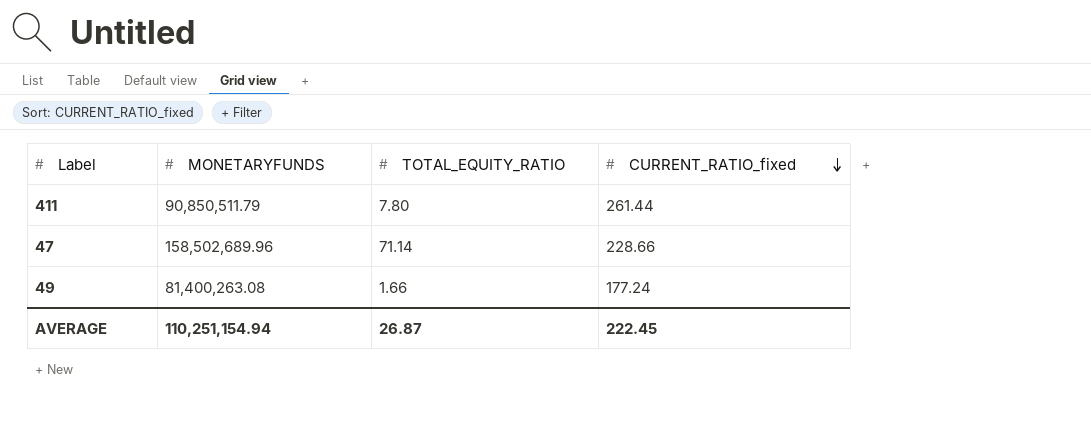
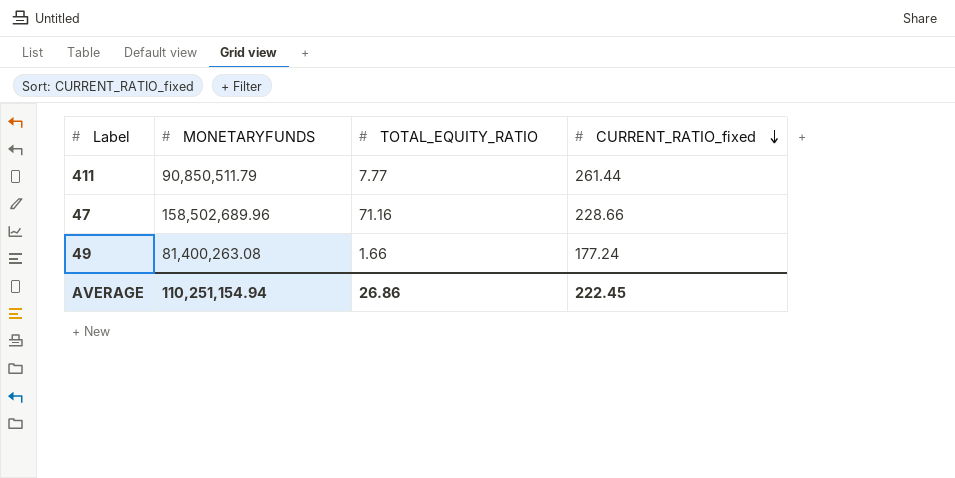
411 | TOTAL_EQUITY_RATIO: 7.80 -> 7.77
47 | TOTAL_EQUITY_RATIO: 71.14 -> 71.16
AVERAGE | TOTAL_EQUITY_RATIO: 26.87 -> 26.86

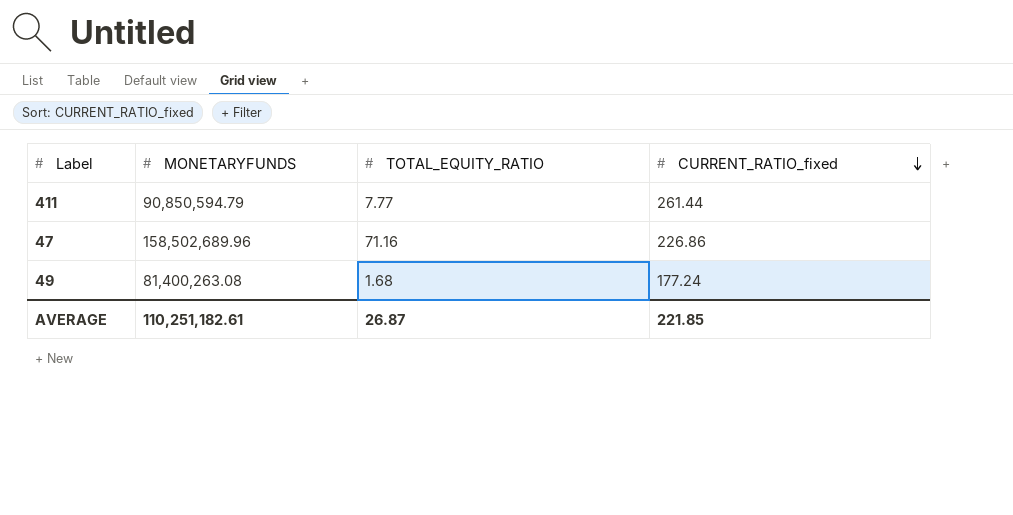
411 | MONETARYFUNDS: 90,850,511.79 -> 90,850,594.79
47 | CURRENT_RATIO_fixed: 228.66 -> 226.86
49 | TOTAL_EQUITY_RATIO: 1.66 -> 1.68
AVERAGE | MONETARYFUNDS: 110,251,154.94 -> 110,251,182.61
AVERAGE | TOTAL_EQUITY_RATIO: 26.86 -> 26.87
AVERAGE | CURRENT_RATIO_fixed: 222.45 -> 221.85

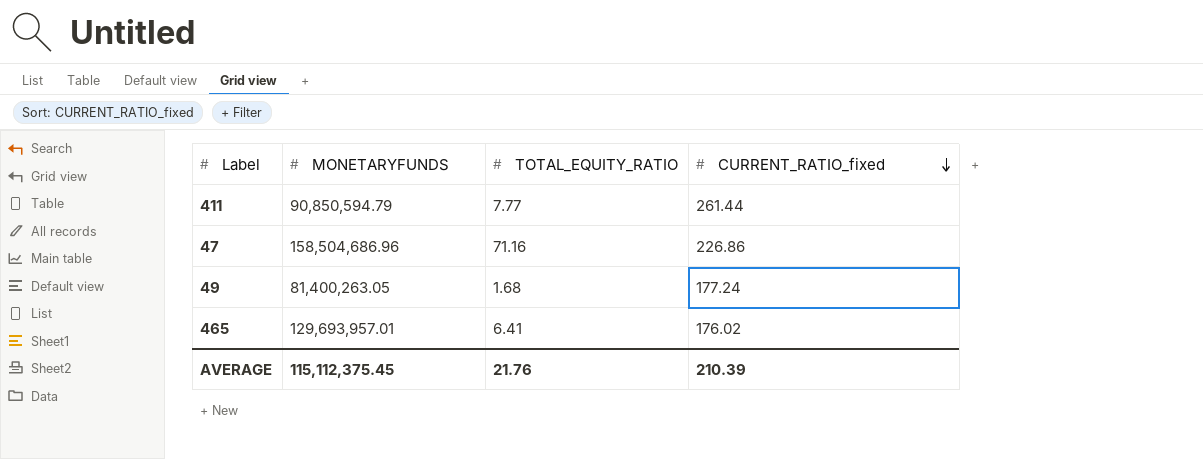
47 | MONETARYFUNDS: 158,502,689.96 -> 158,504,686.96
49 | MONETARYFUNDS: 81,400,263.08 -> 81,400,263.05
row 465: none -> 129,693,957.01 | 6.41 | 176.02
AVERAGE | MONETARYFUNDS: 110,251,182.61 -> 115,112,375.45
AVERAGE | TOTAL_EQUITY_RATIO: 26.87 -> 21.76
AVERAGE | CURRENT_RATIO_fixed: 221.85 -> 210.39

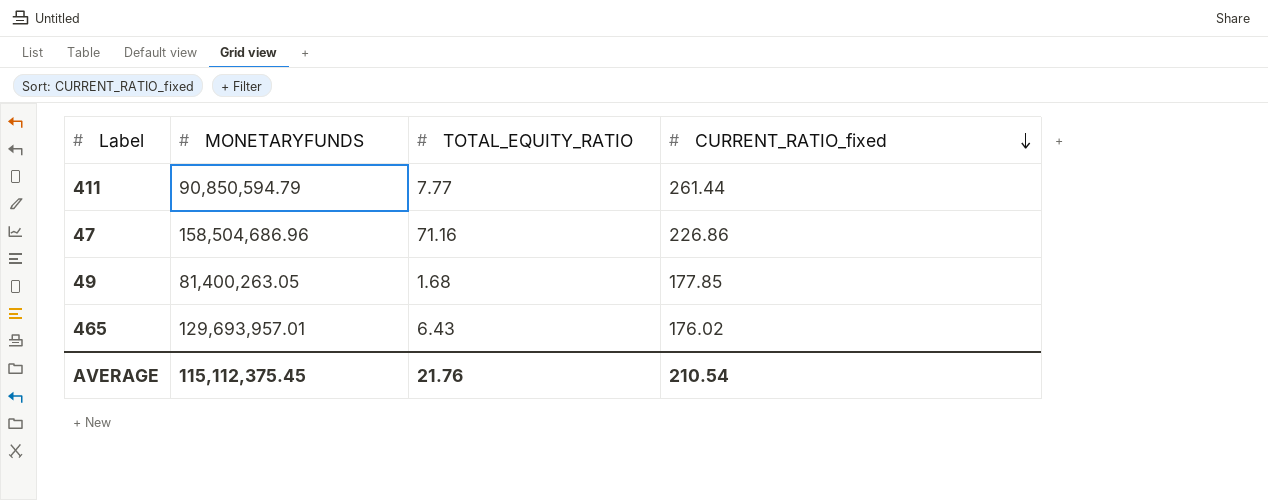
49 | CURRENT_RATIO_fixed: 177.24 -> 177.85
465 | TOTAL_EQUITY_RATIO: 6.41 -> 6.43
AVERAGE | CURRENT_RATIO_fixed: 210.39 -> 210.54

